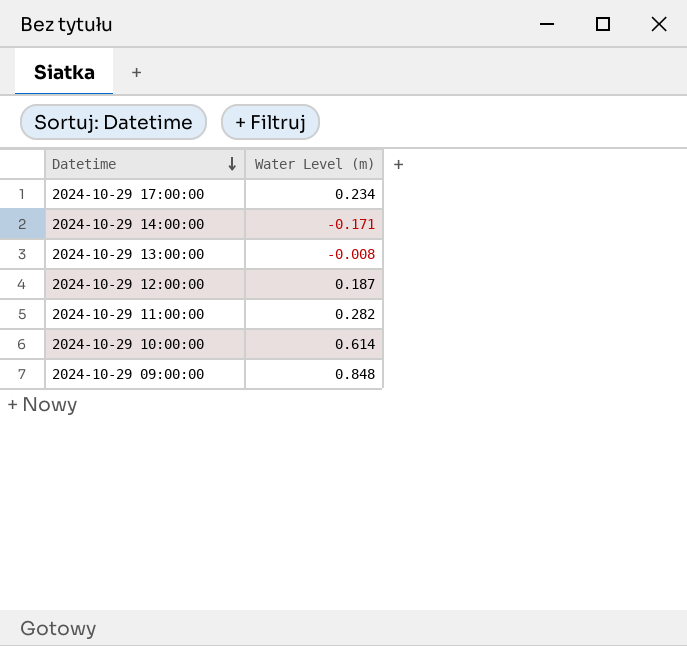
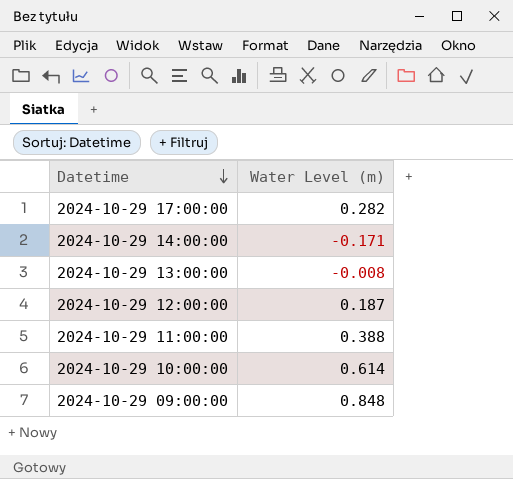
2024-10-29 17:00:00 | Water Level (m): 0.234 -> 0.282
2024-10-29 11:00:00 | Water Level (m): 0.282 -> 0.388

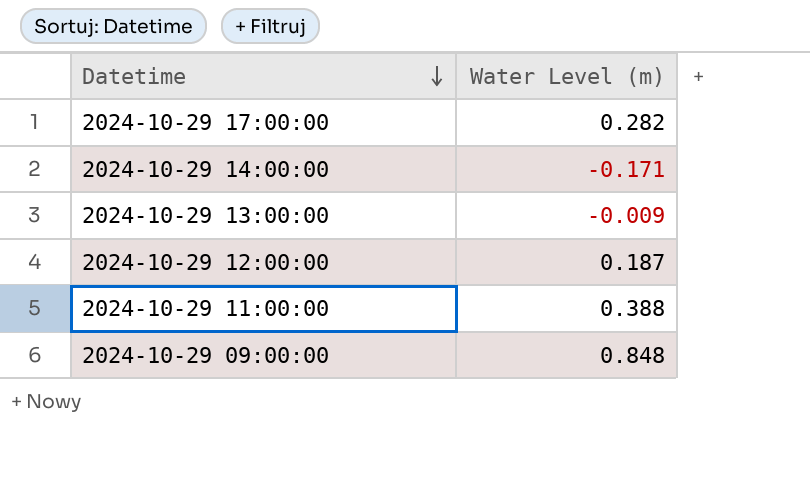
row 2024-10-29 10:00:00: 0.614 -> none
2024-10-29 13:00:00 | Water Level (m): -0.008 -> -0.009

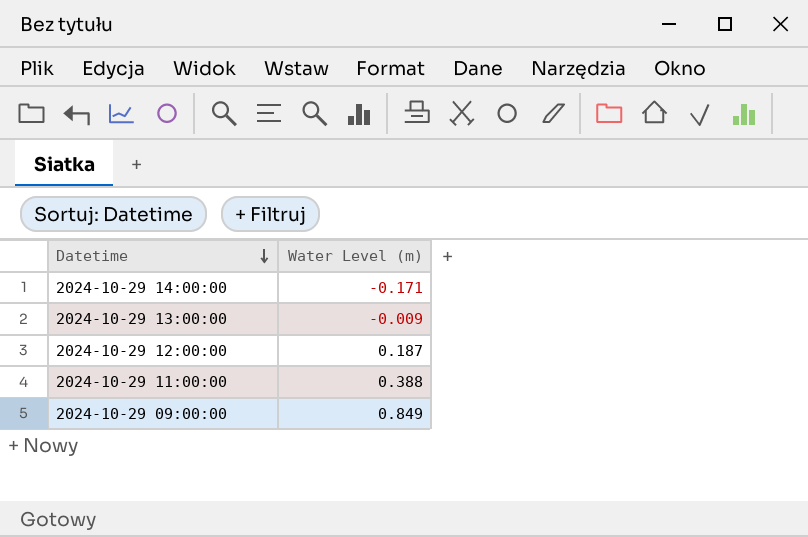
row 2024-10-29 17:00:00: 0.282 -> none
2024-10-29 09:00:00 | Water Level (m): 0.848 -> 0.849

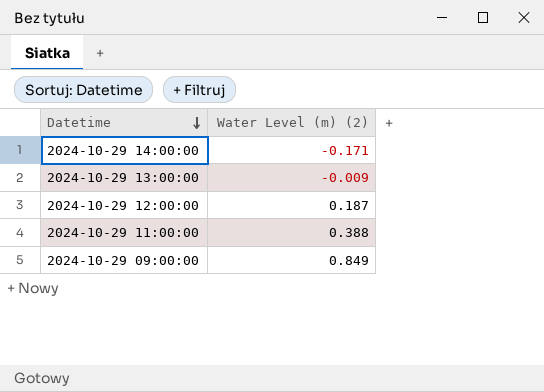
column name: Water Level (m) -> Water Level (m) (2)

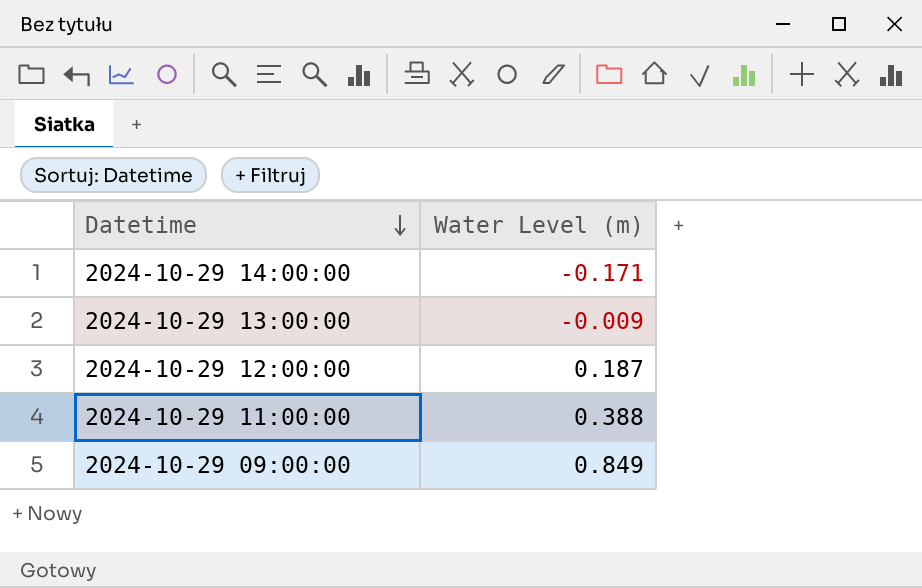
column name: Water Level (m) (2) -> Water Level (m)

